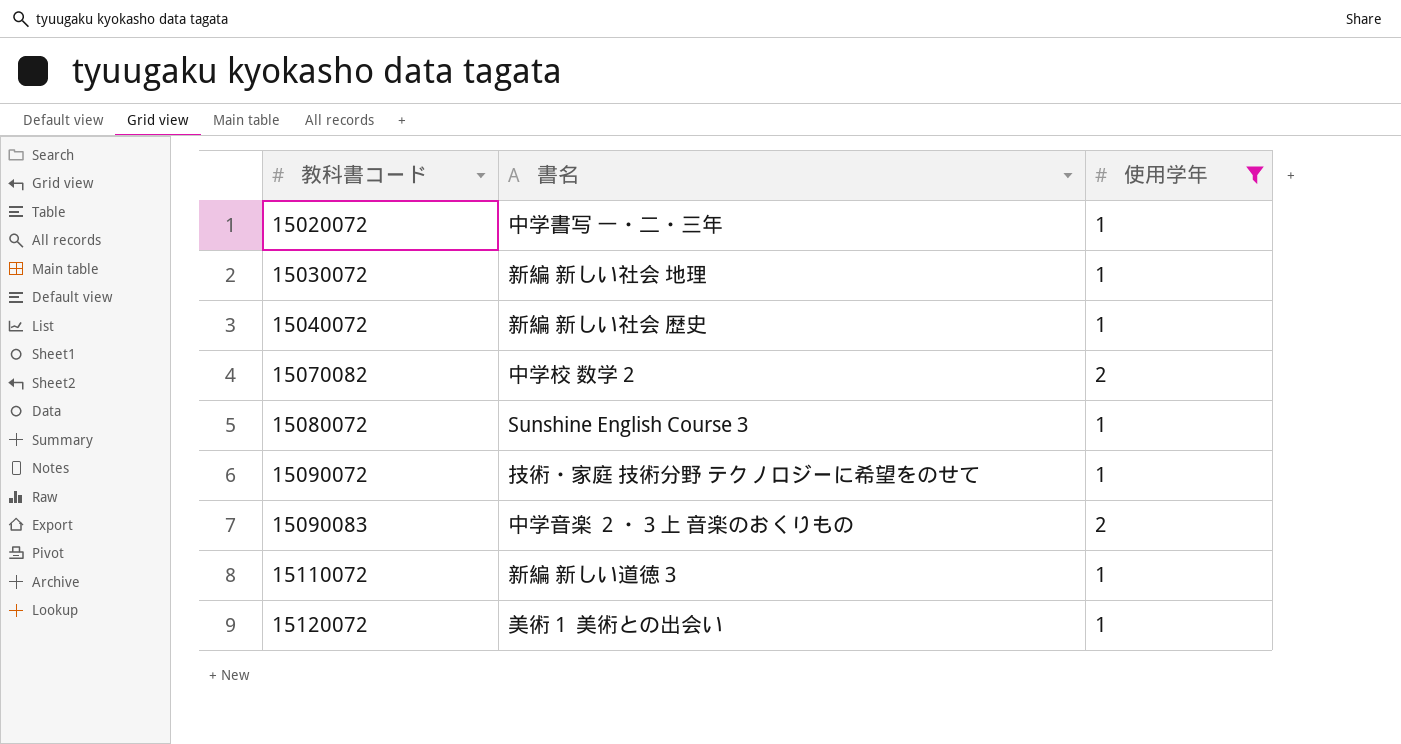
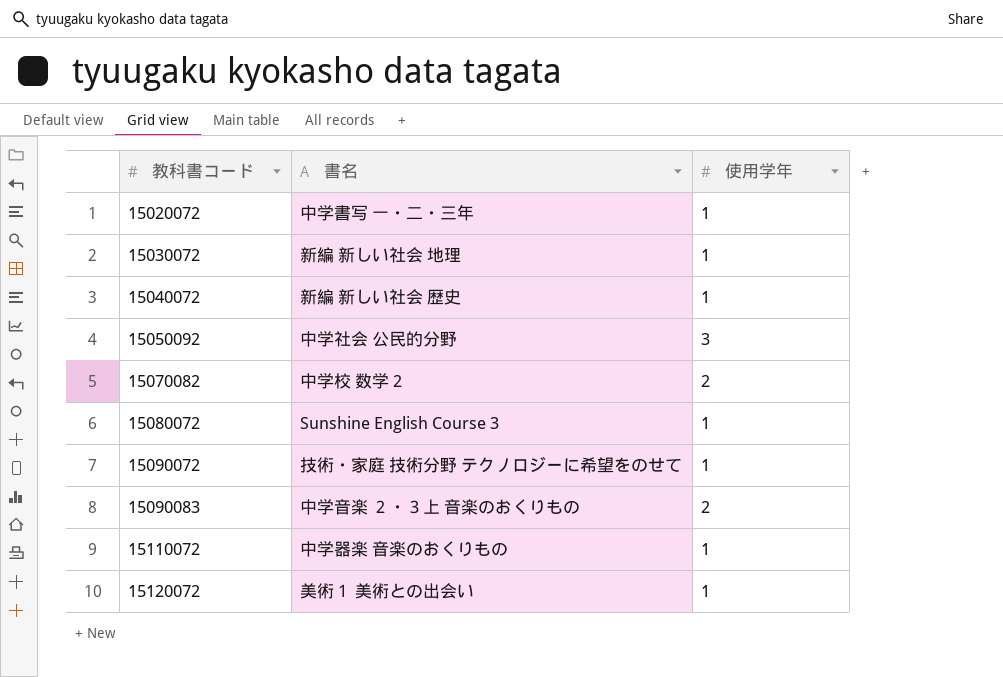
filter: 使用学年 != 3 -> none
15110072 | 書名: 新編 新しい道徳３ -> 中学器楽 音楽のおくりもの

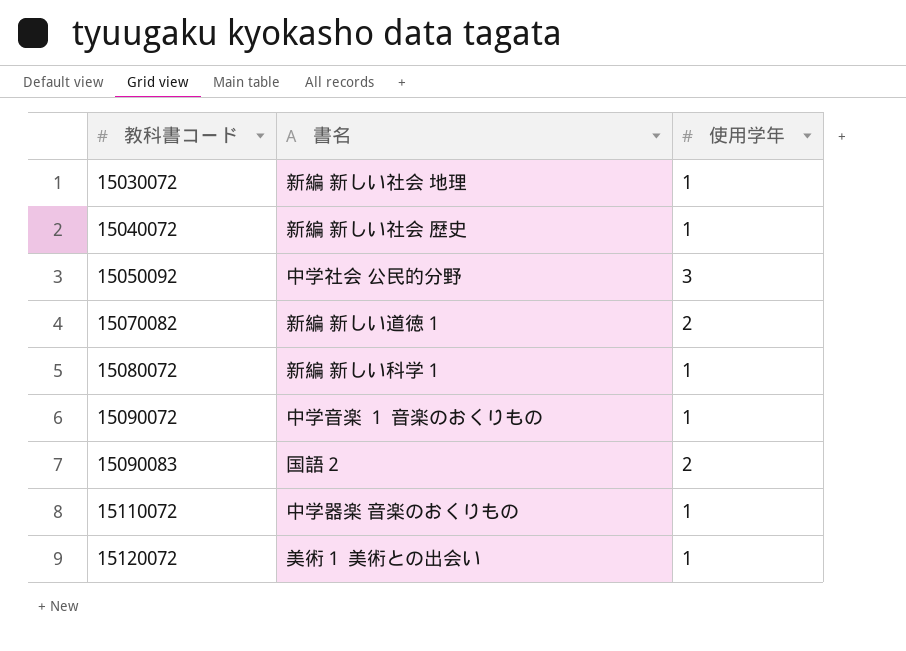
row 15020072: 中学書写 一・二・三年 | 1 -> none
15070082 | 書名: 中学校 数学 2 -> 新編 新しい道徳１
15080072 | 書名: Sunshine English Course 3 -> 新編 新しい科学１
15090072 | 書名: 技術・家庭 技術分野 テクノロジーに希望をのせて -> 中学音楽 １ 音楽のおくりもの
15090083 | 書名: 中学音楽 ２・３上 音楽のおくりもの -> 国語２

